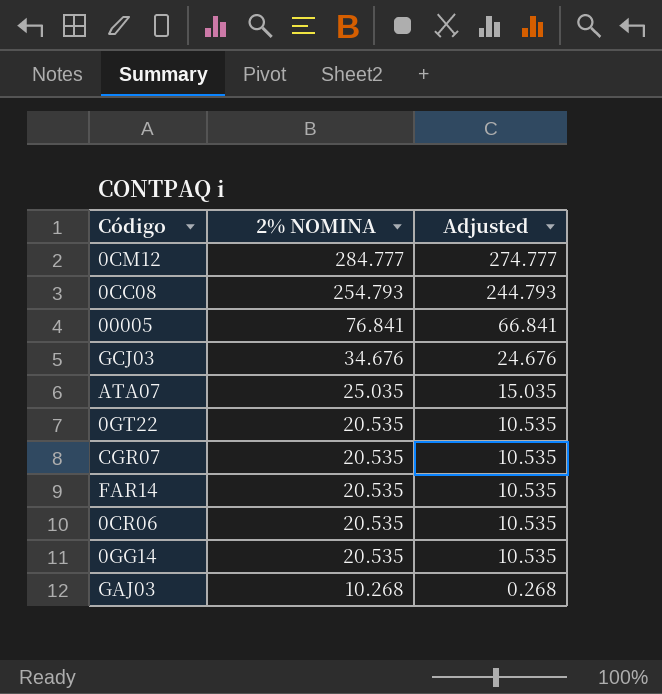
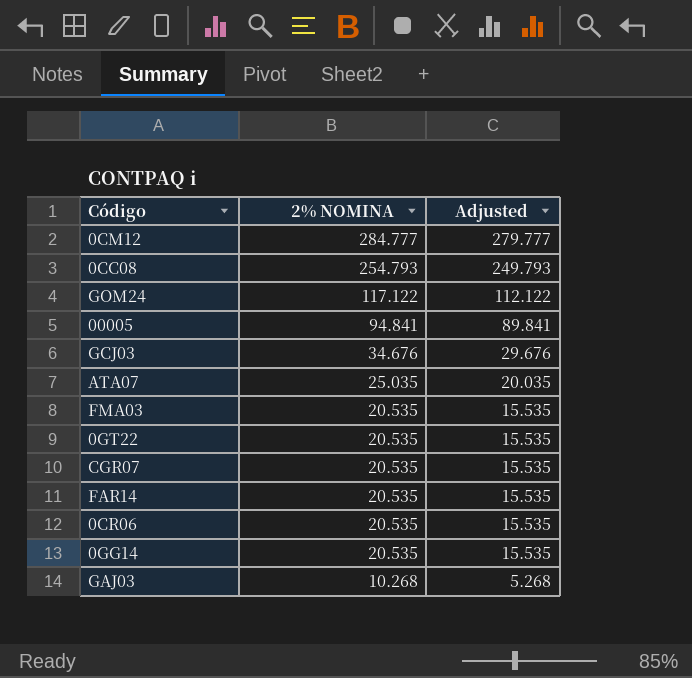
column Adjusted | formula: [2% NOMINA] - 10 -> [2% NOMINA] - 5
row GOM24: none -> 117.122 | 112.122
00005 | 2% NOMINA: 76.841 -> 94.841
row FMA03: none -> 20.535 | 15.535

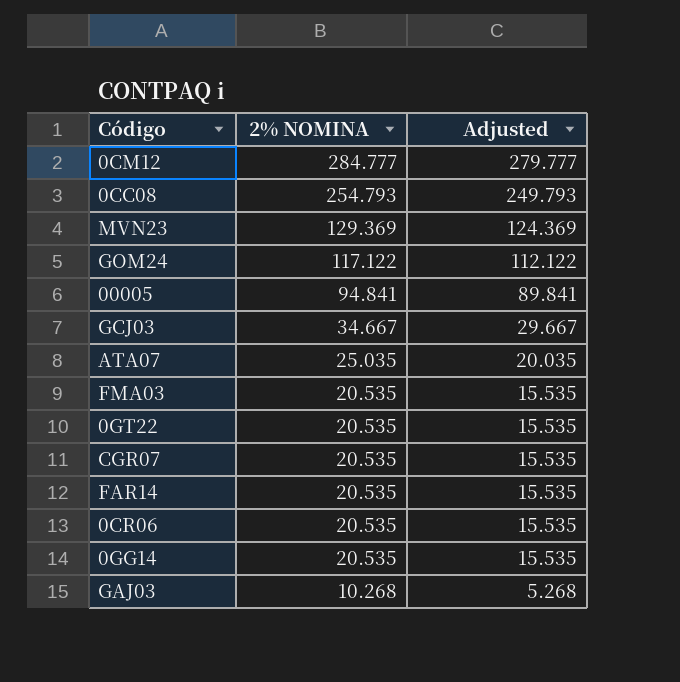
row MVN23: none -> 129.369 | 124.369
GCJ03 | 2% NOMINA: 34.676 -> 34.667
GCJ03 | Adjusted: 29.676 -> 29.667

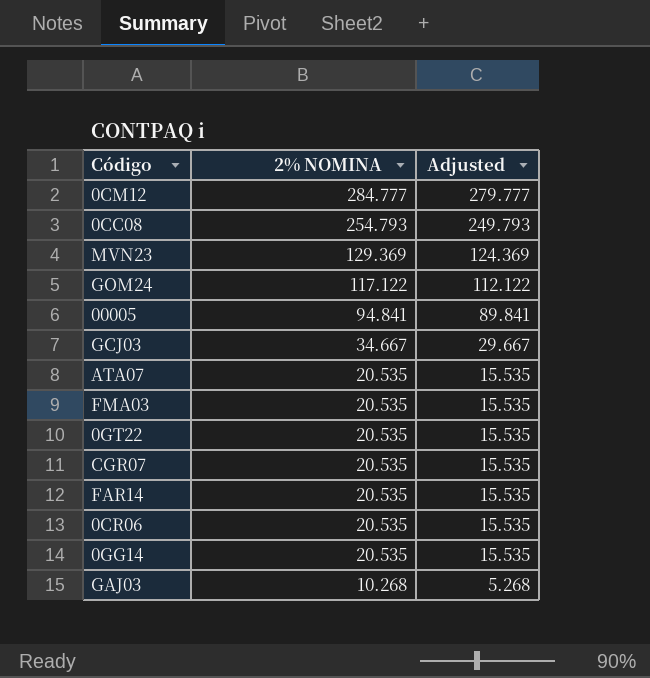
ATA07 | 2% NOMINA: 25.035 -> 20.535
ATA07 | Adjusted: 20.035 -> 15.535

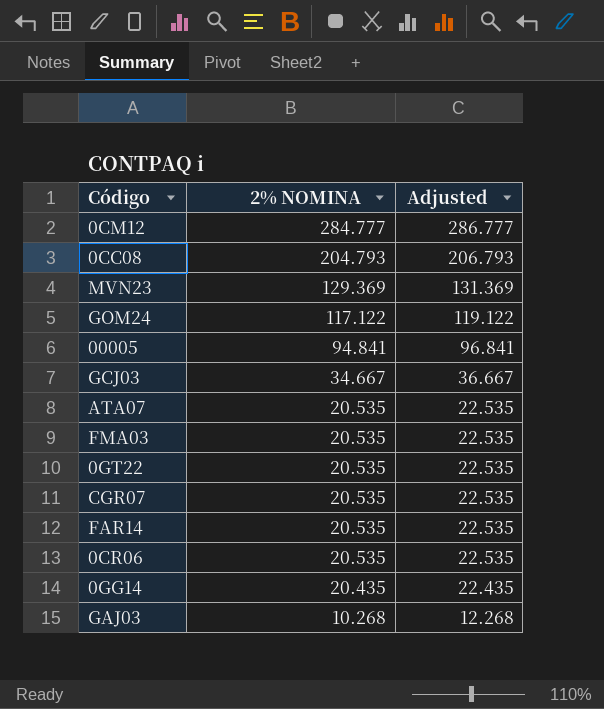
column Adjusted | formula: [2% NOMINA] - 5 -> [2% NOMINA] + 2
0CC08 | 2% NOMINA: 254.793 -> 204.793
0GG14 | 2% NOMINA: 20.535 -> 20.435

